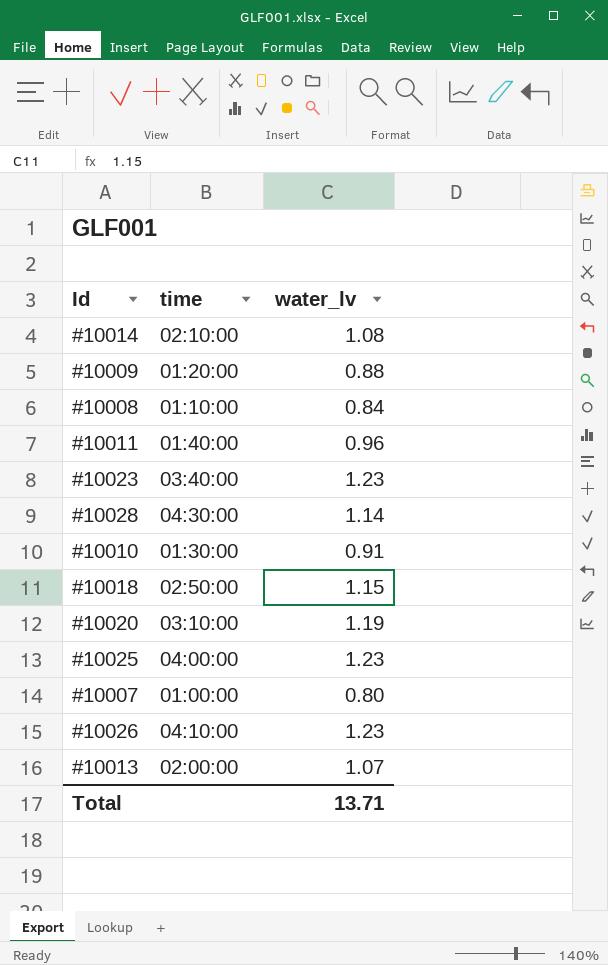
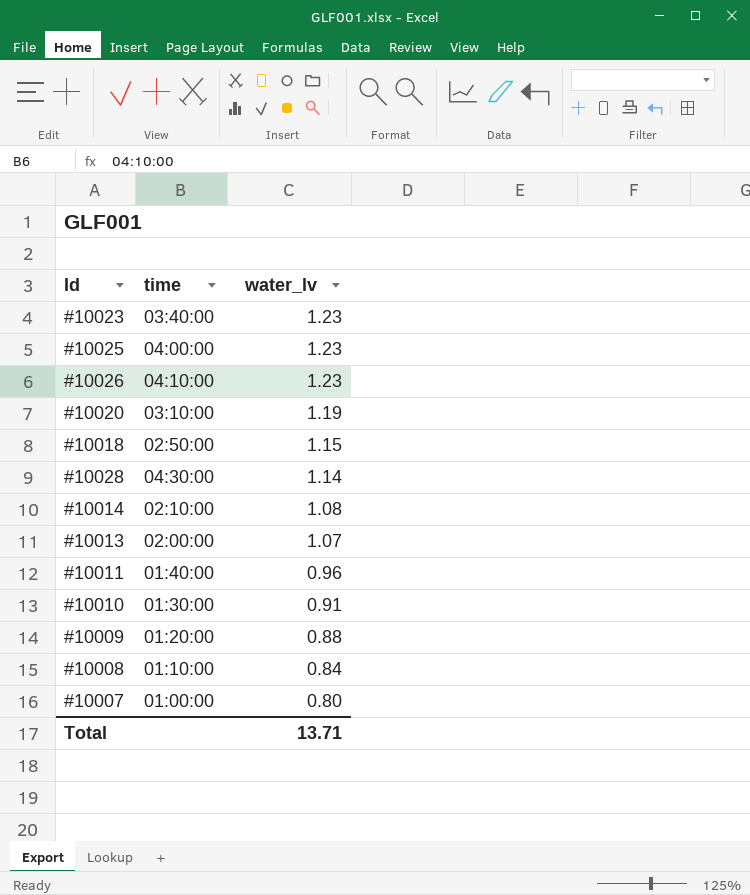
row order: none -> water_lv descending

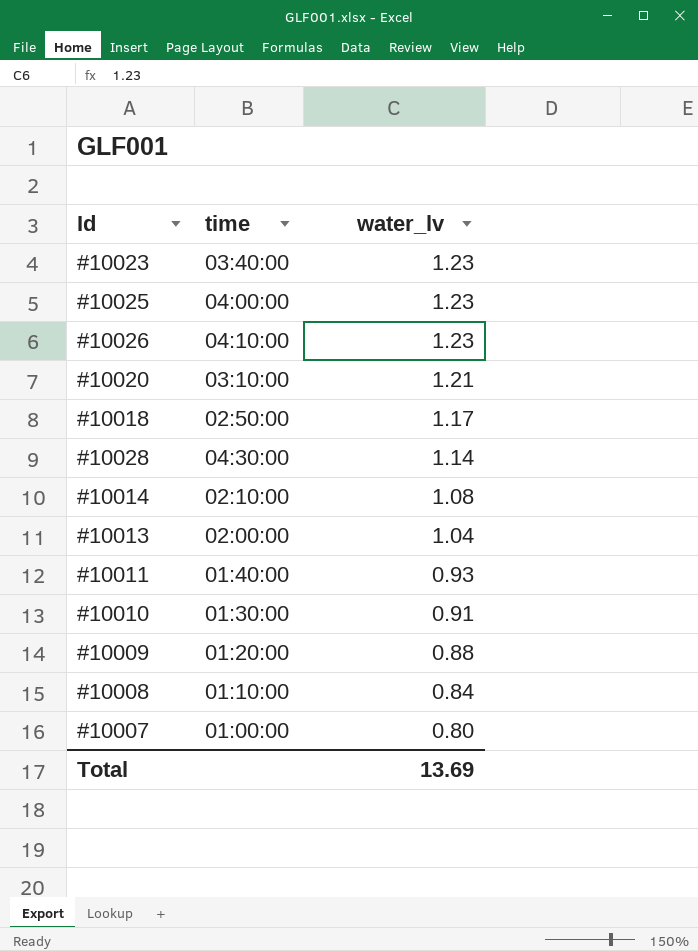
#10020 | water_lv: 1.19 -> 1.21
#10018 | water_lv: 1.15 -> 1.17
#10013 | water_lv: 1.07 -> 1.04
#10011 | water_lv: 0.96 -> 0.93
Total | water_lv: 13.71 -> 13.69

